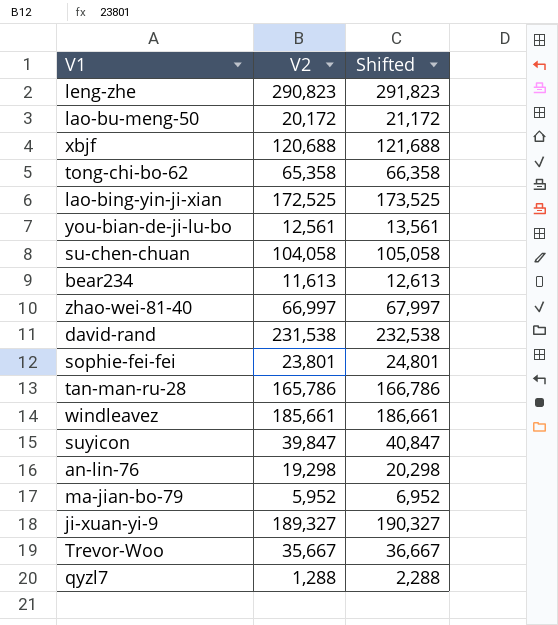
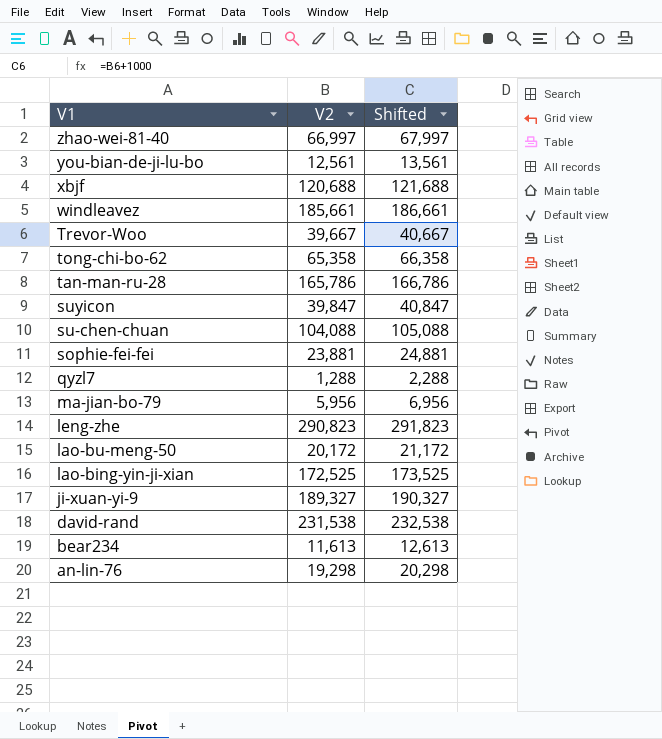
row order: none -> V1 descending
Trevor-Woo | V2: 35,667 -> 39,667
Trevor-Woo | Shifted: 36,667 -> 40,667
su-chen-chuan | V2: 104,058 -> 104,088
su-chen-chuan | Shifted: 105,058 -> 105,088
sophie-fei-fei | V2: 23,801 -> 23,881
sophie-fei-fei | Shifted: 24,801 -> 24,881
ma-jian-bo-79 | V2: 5,952 -> 5,956
ma-jian-bo-79 | Shifted: 6,952 -> 6,956

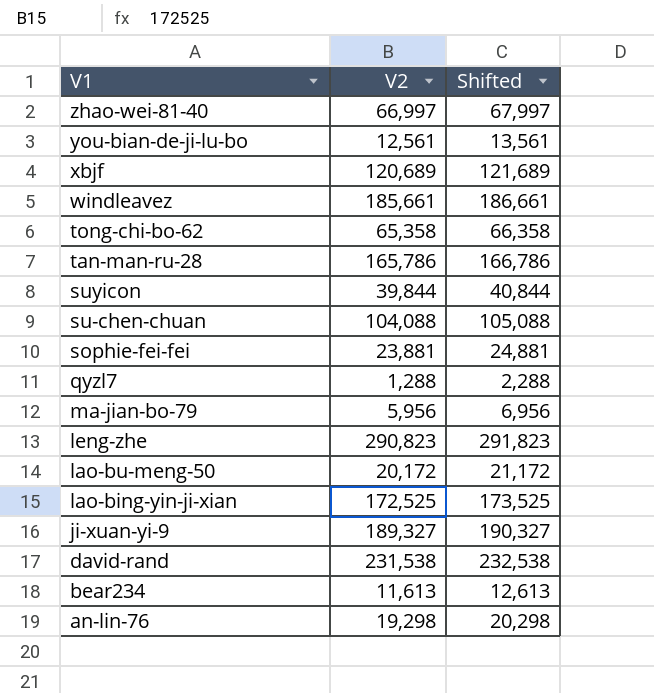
row Trevor-Woo: 39,667 | 40,667 -> none
xbjf | V2: 120,688 -> 120,689
xbjf | Shifted: 121,688 -> 121,689
suyicon | V2: 39,847 -> 39,844
suyicon | Shifted: 40,847 -> 40,844

